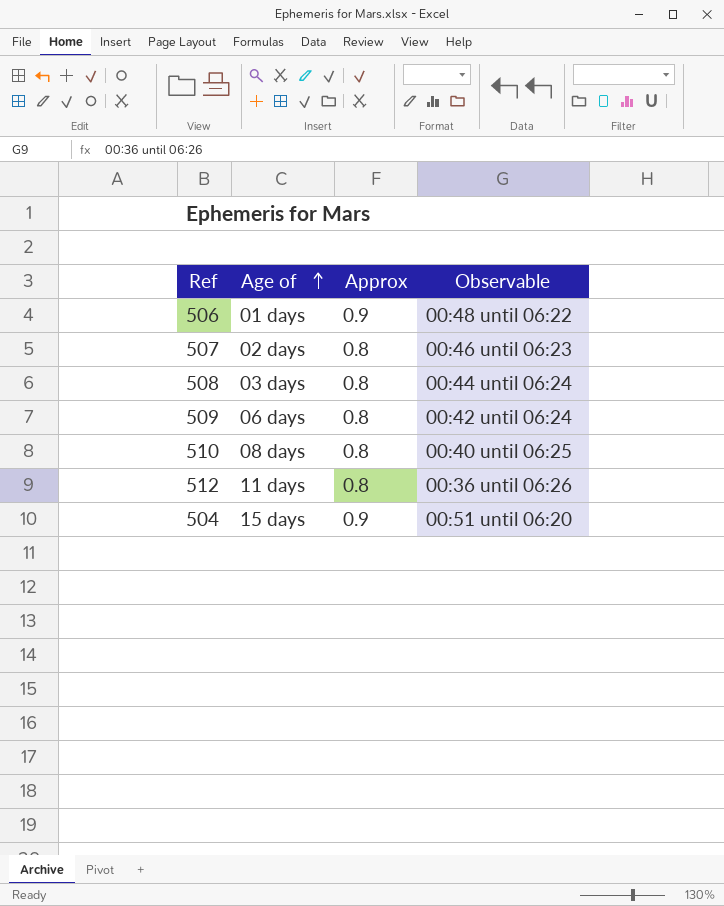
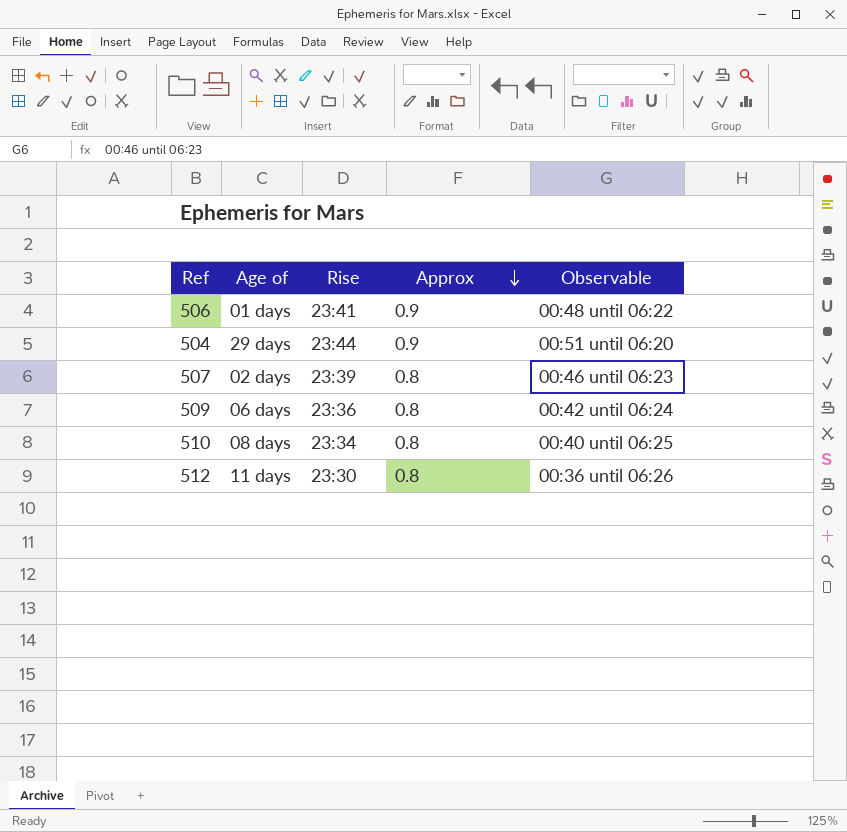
row order: Age of ascending -> Approx descending
column Rise | position: none -> 3
row 508: 03 days | 0.8 | 00:44 until 06:24 -> none
504 | Age of: 15 days -> 29 days

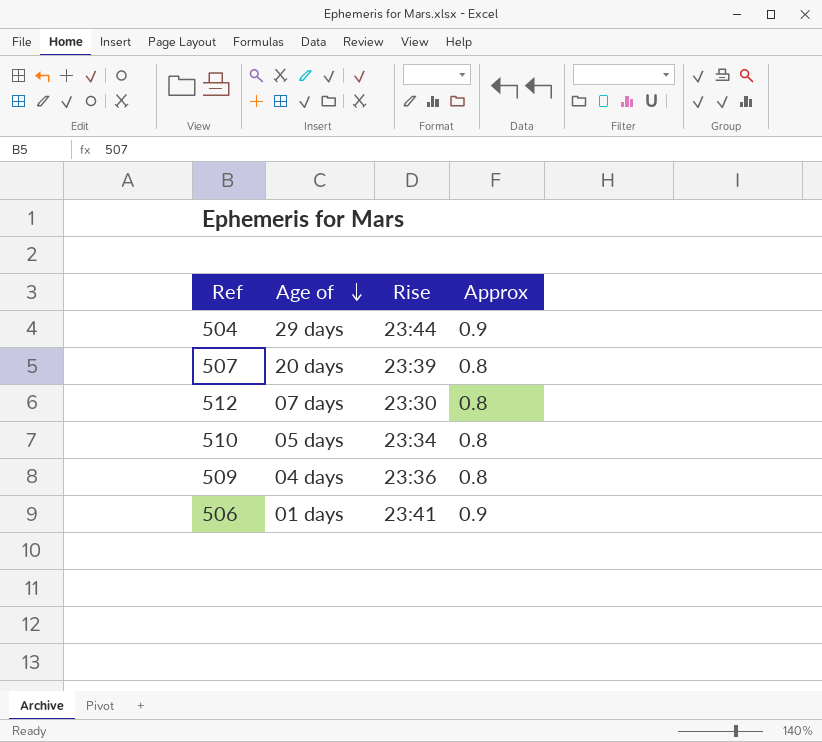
row order: Approx descending -> Age of descending
column Observable | position: 5 -> none
507 | Age of: 02 days -> 20 days
512 | Age of: 11 days -> 07 days
510 | Age of: 08 days -> 05 days
509 | Age of: 06 days -> 04 days

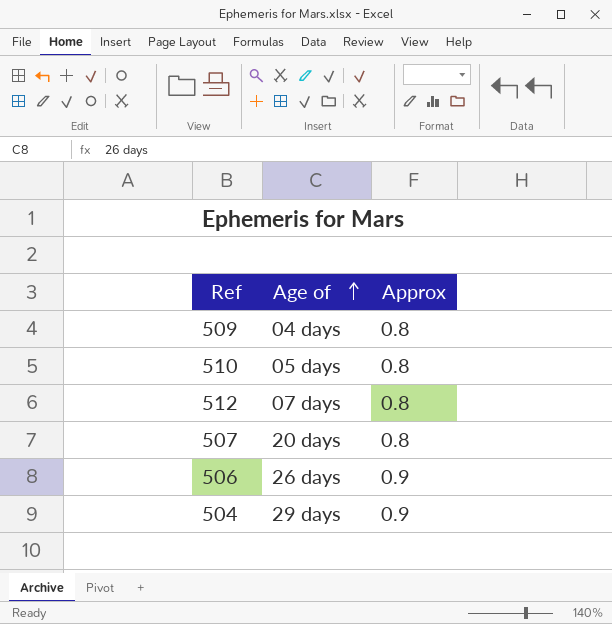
row order: Age of descending -> Age of ascending
column Rise | position: 3 -> none
506 | Age of: 01 days -> 26 days

